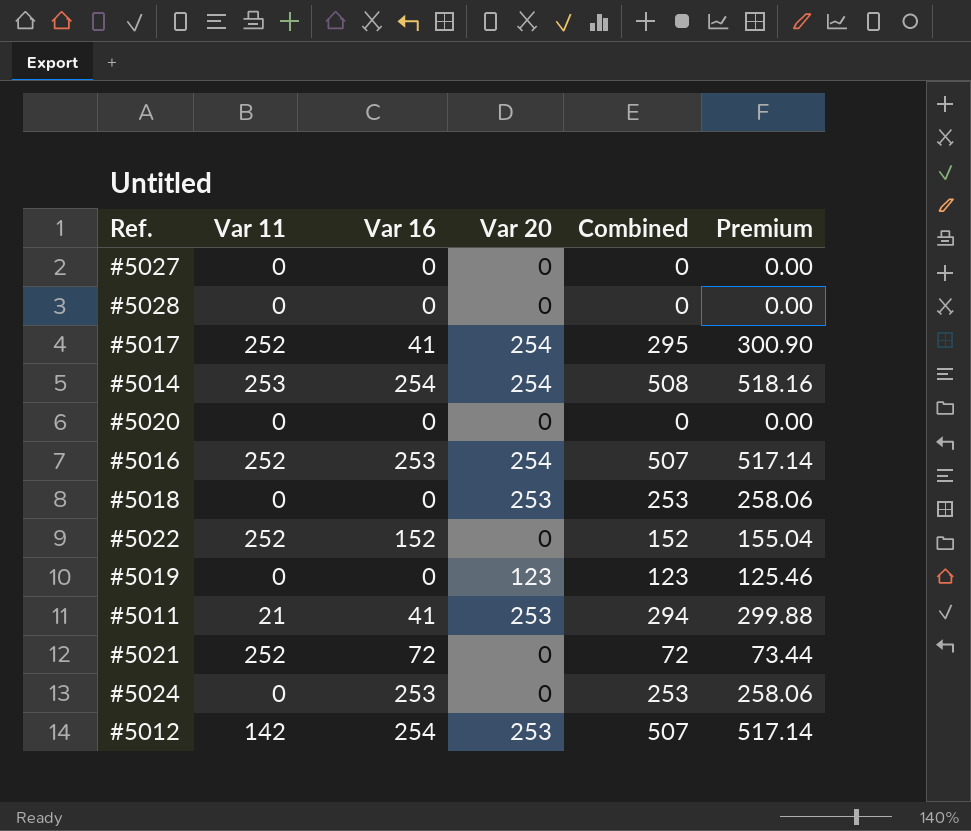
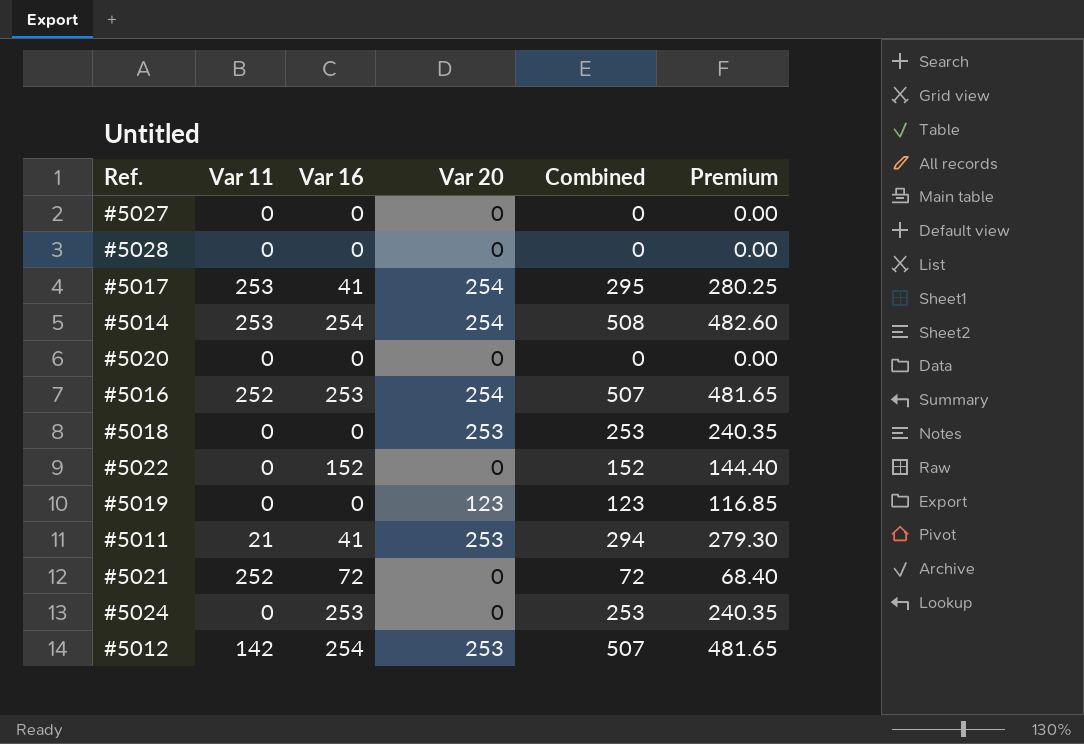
column Premium | formula: [Combined] * 1.02 -> [Combined] * 0.95
#5017 | Var 11: 252 -> 253
#5022 | Var 11: 252 -> 0

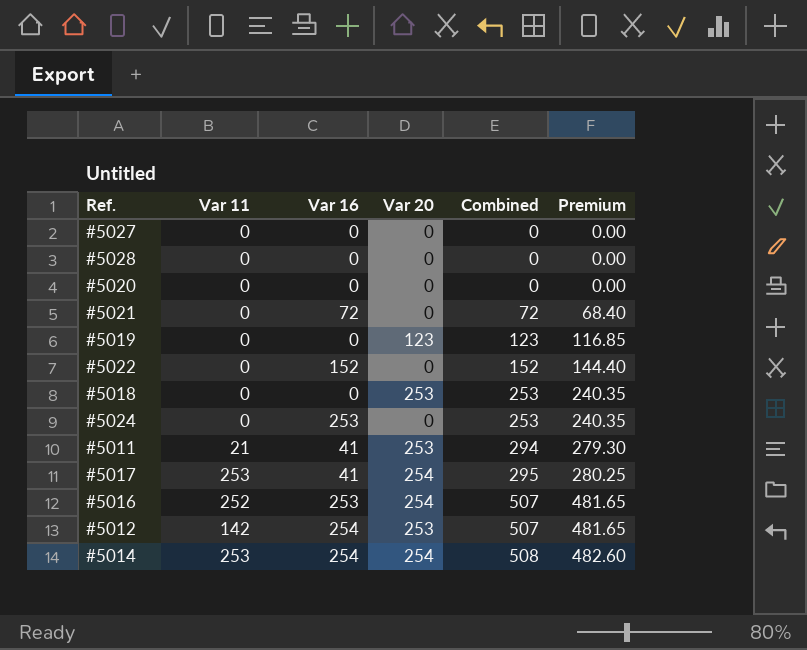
row order: none -> Combined ascending
#5021 | Var 11: 252 -> 0

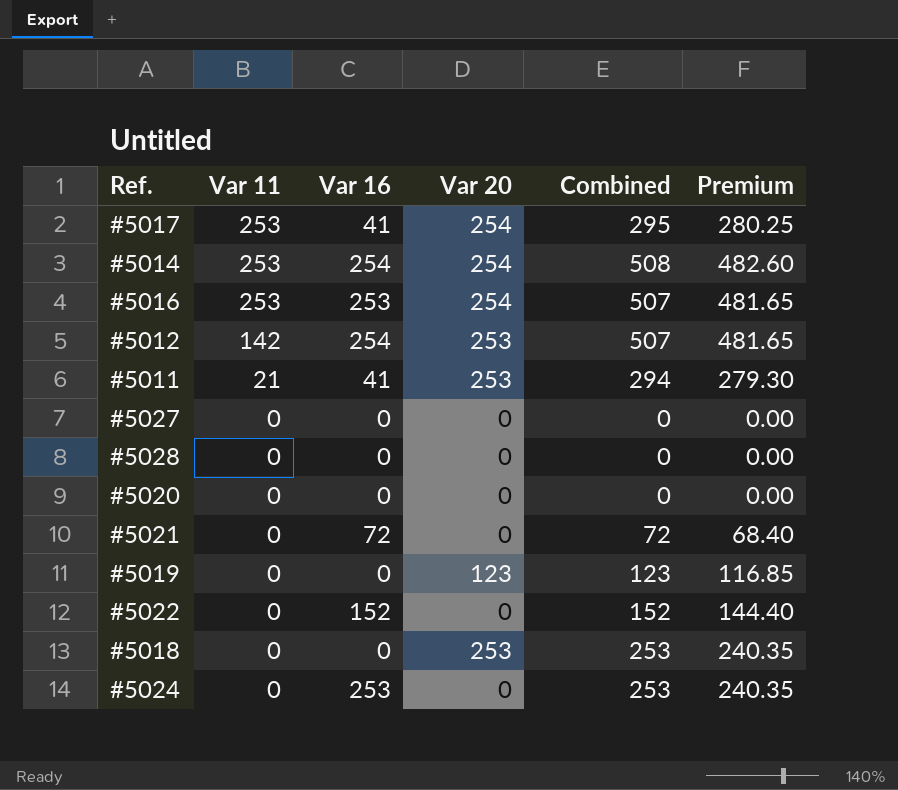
row order: Combined ascending -> Var 11 descending
#5016 | Var 11: 252 -> 253

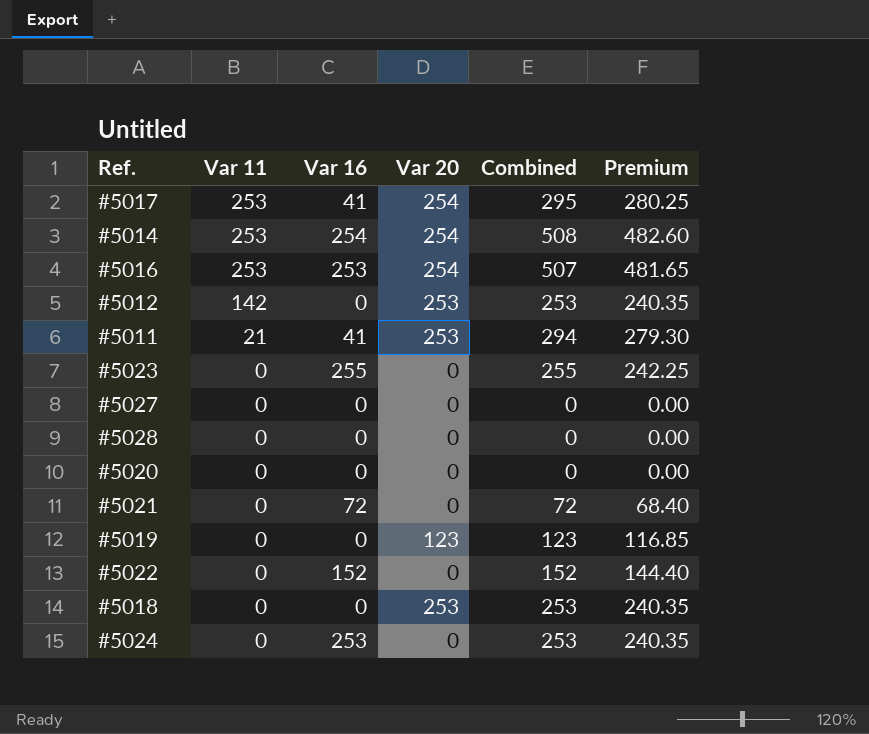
#5012 | Var 16: 254 -> 0
#5012 | Combined: 507 -> 253
#5012 | Premium: 481.65 -> 240.35
row #5023: none -> 0 | 255 | 0 | 255 | 242.25

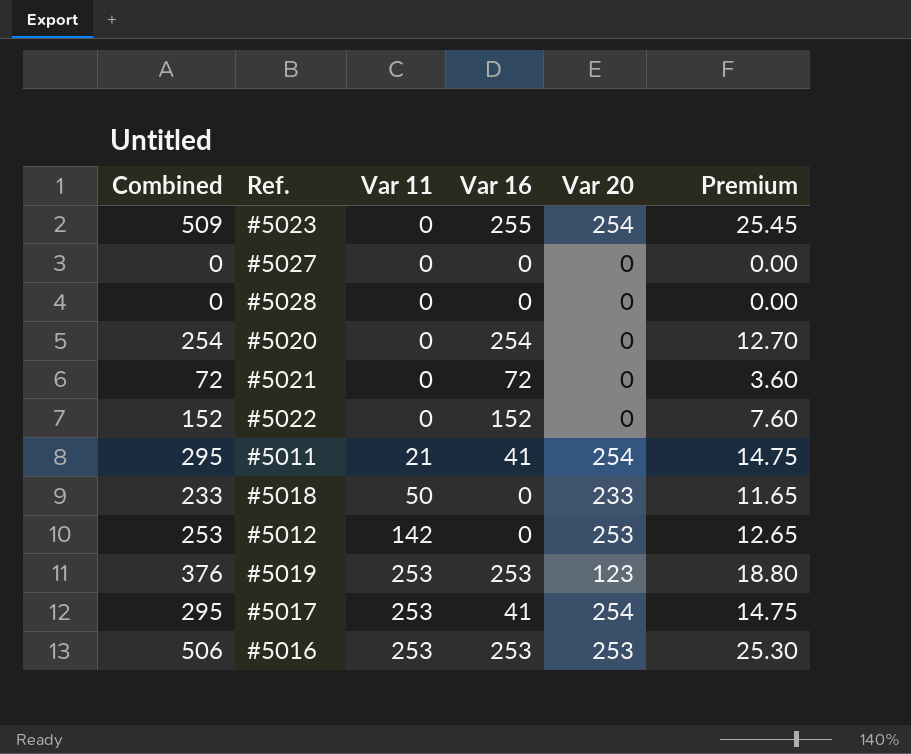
row order: Var 11 descending -> Var 11 ascending
column Combined | position: 5 -> 1
column Premium | formula: [Combined] * 0.95 -> [Combined] * 0.05
row #5014: 253 | 254 | 254 | 508 | 482.60 -> none
row #5024: 0 | 253 | 0 | 253 | 240.35 -> none
#5023 | Combined: 255 -> 509
#5023 | Var 20: 0 -> 254
#5020 | Combined: 0 -> 254
#5020 | Var 16: 0 -> 254
#5011 | Combined: 294 -> 295
#5011 | Var 20: 253 -> 254
#5018 | Combined: 253 -> 233
#5018 | Var 11: 0 -> 50
#5018 | Var 20: 253 -> 233
#5019 | Combined: 123 -> 376
#5019 | Var 11: 0 -> 253
#5019 | Var 16: 0 -> 253
#5016 | Combined: 507 -> 506
#5016 | Var 20: 254 -> 253

